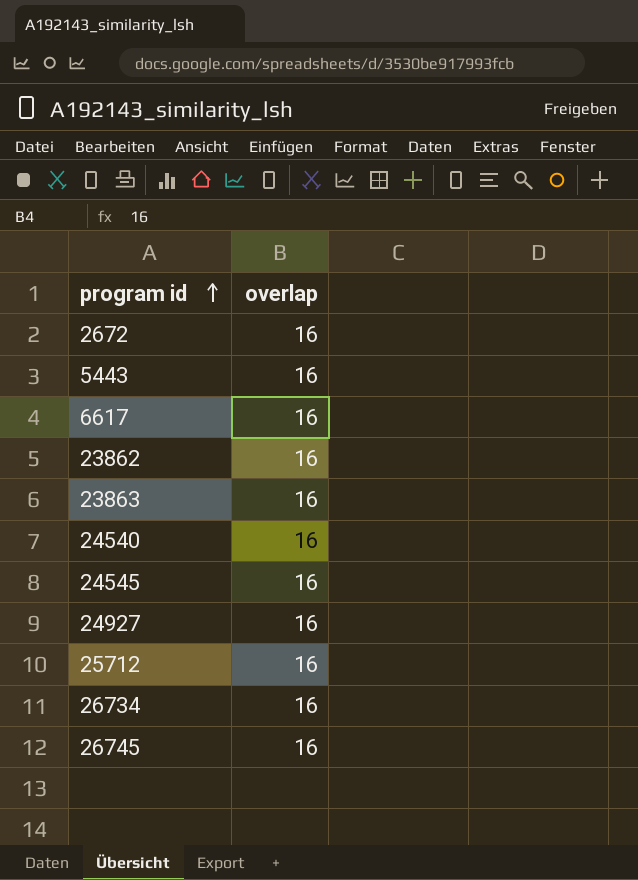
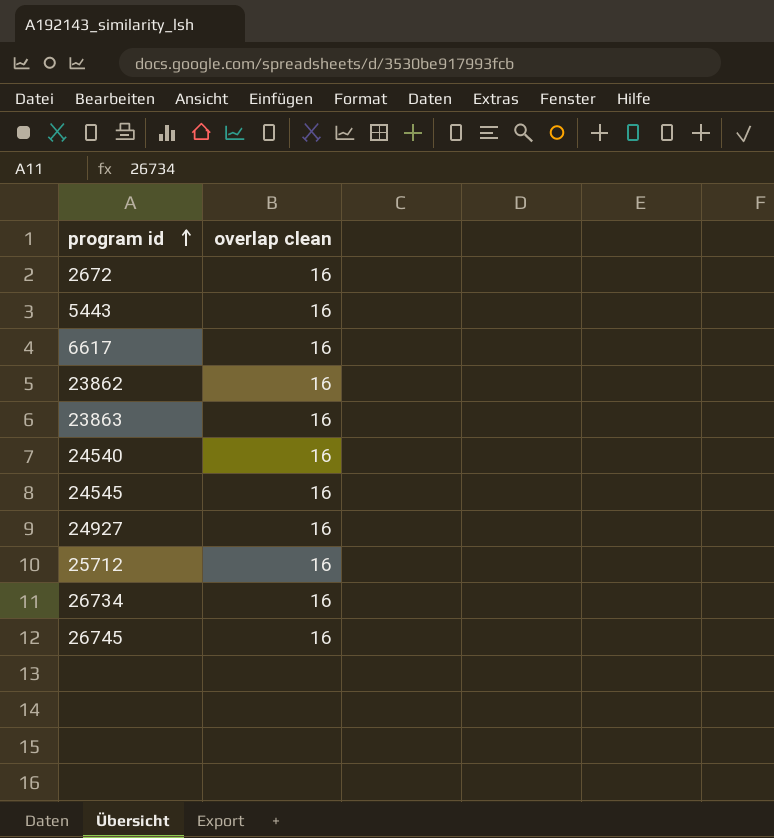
column name: overlap -> overlap clean

